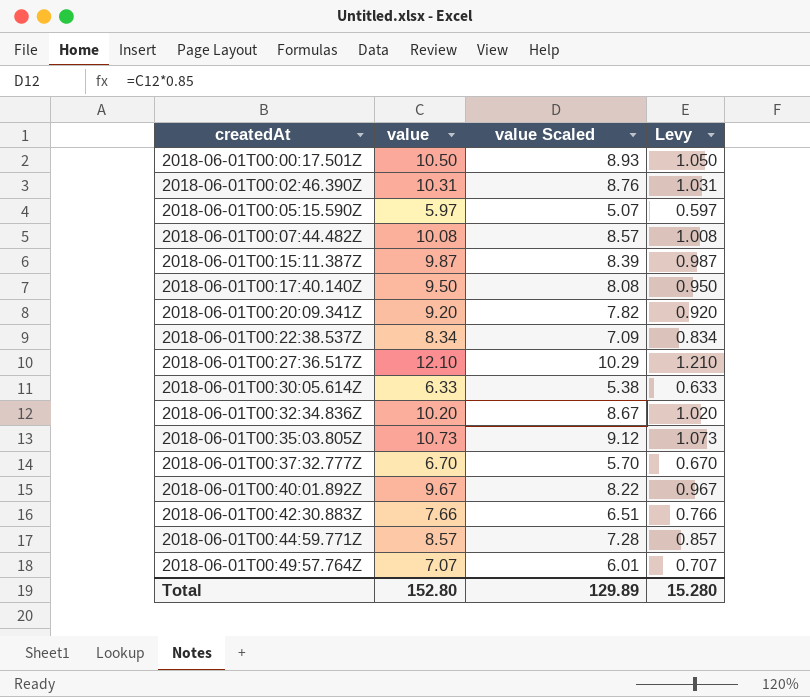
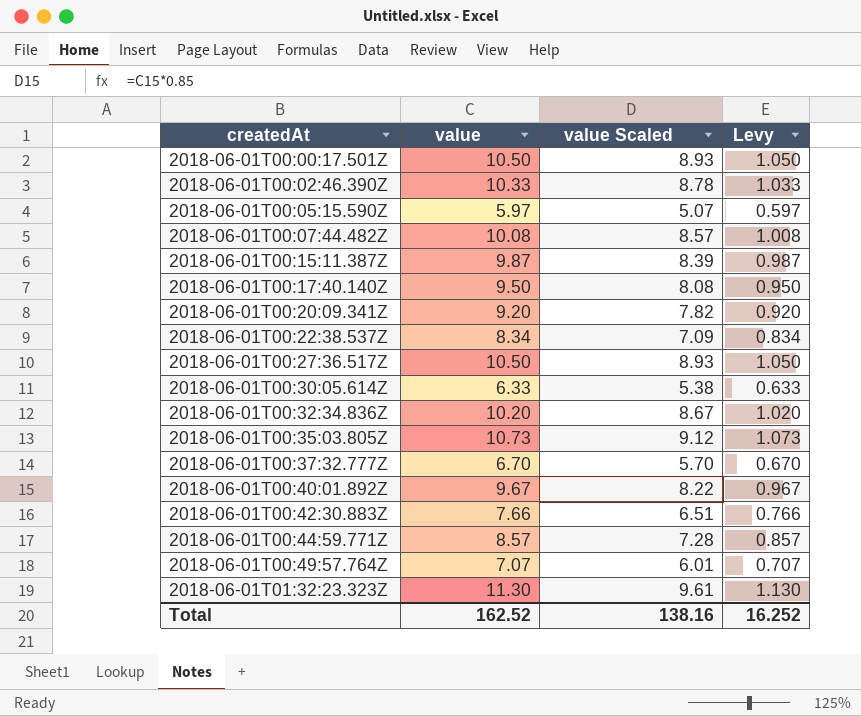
2018-06-01T00:02:46.390Z | value: 10.31 -> 10.33
2018-06-01T00:02:46.390Z | value Scaled: 8.76 -> 8.78
2018-06-01T00:02:46.390Z | Levy: 1.031 -> 1.033
2018-06-01T00:27:36.517Z | value: 12.10 -> 10.50
2018-06-01T00:27:36.517Z | value Scaled: 10.29 -> 8.93
2018-06-01T00:27:36.517Z | Levy: 1.210 -> 1.050
row 2018-06-01T01:32:23.323Z: none -> 11.30 | 9.61 | 1.130
Total | value: 152.80 -> 162.52
Total | value Scaled: 129.89 -> 138.16
Total | Levy: 15.280 -> 16.252

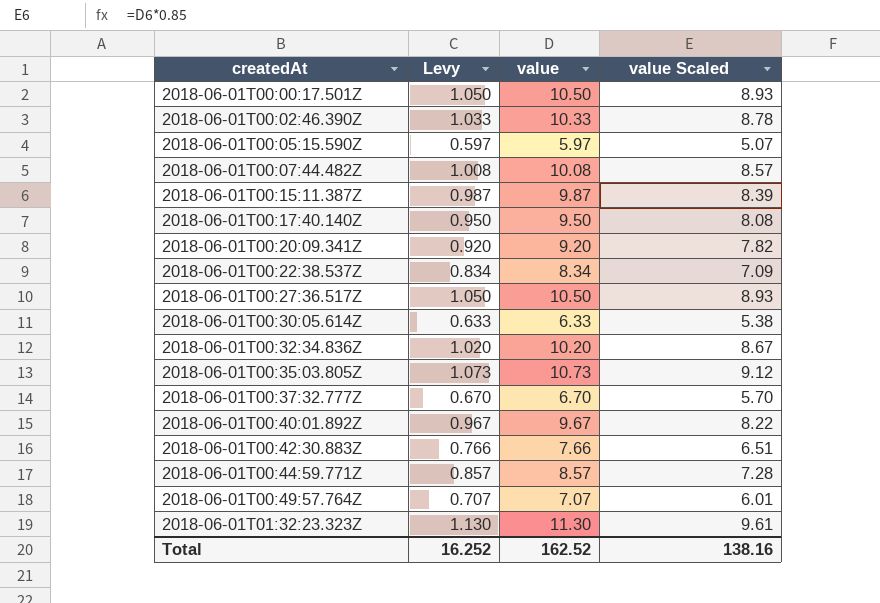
column Levy | position: 4 -> 2

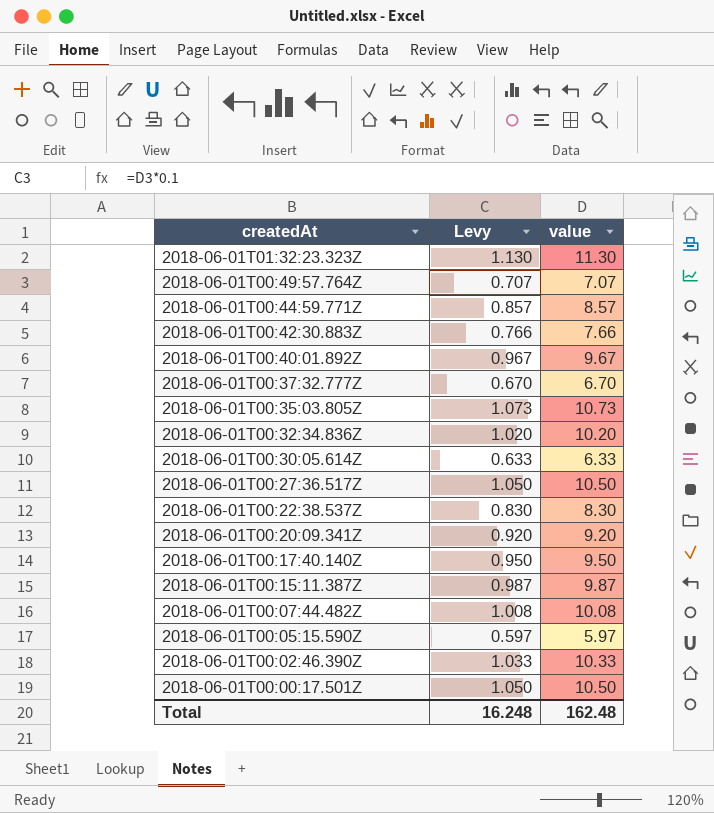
row order: createdAt ascending -> createdAt descending
column value Scaled | formula: [value] * 0.85 -> none
2018-06-01T00:22:38.537Z | Levy: 0.834 -> 0.830
2018-06-01T00:22:38.537Z | value: 8.34 -> 8.30
Total | Levy: 16.252 -> 16.248
Total | value: 162.52 -> 162.48

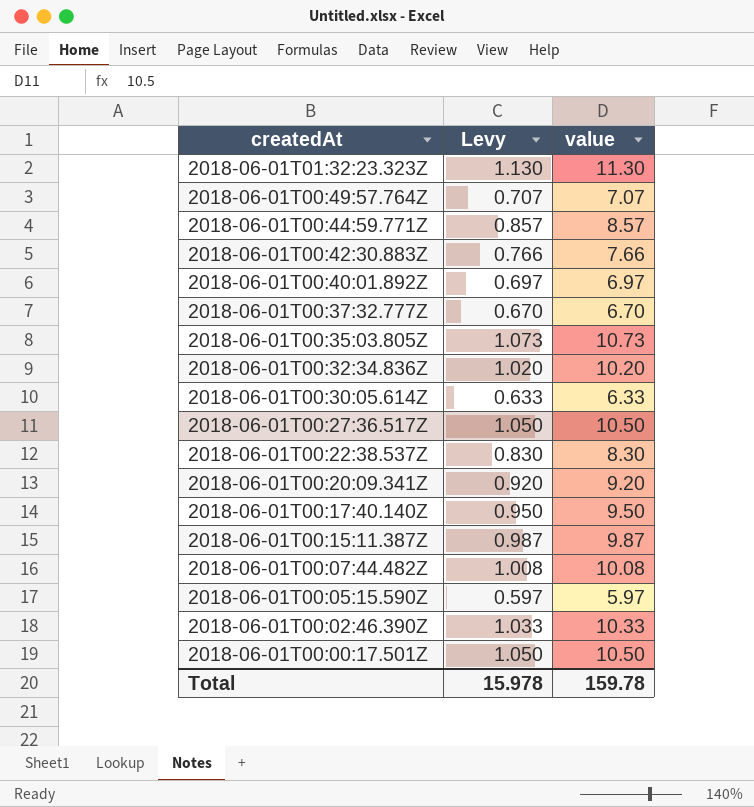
2018-06-01T00:40:01.892Z | Levy: 0.967 -> 0.697
2018-06-01T00:40:01.892Z | value: 9.67 -> 6.97
Total | Levy: 16.248 -> 15.978
Total | value: 162.48 -> 159.78

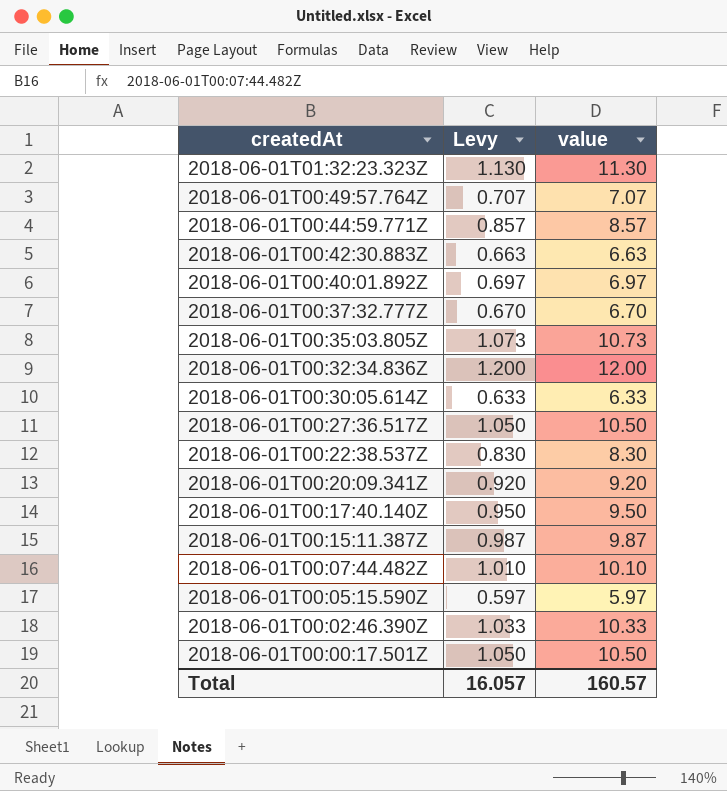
2018-06-01T00:42:30.883Z | Levy: 0.766 -> 0.663
2018-06-01T00:42:30.883Z | value: 7.66 -> 6.63
2018-06-01T00:32:34.836Z | Levy: 1.020 -> 1.200
2018-06-01T00:32:34.836Z | value: 10.20 -> 12.00
2018-06-01T00:07:44.482Z | Levy: 1.008 -> 1.010
2018-06-01T00:07:44.482Z | value: 10.08 -> 10.10
Total | Levy: 15.978 -> 16.057
Total | value: 159.78 -> 160.57

